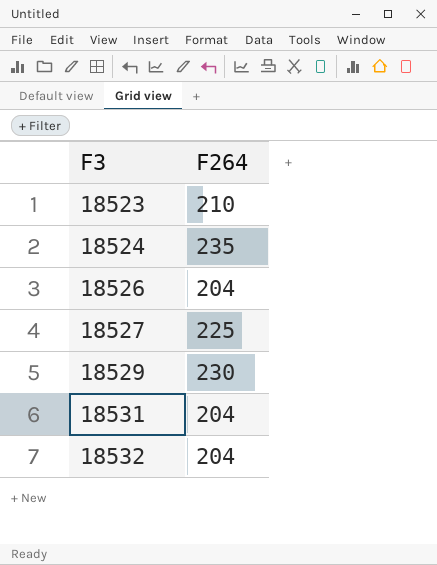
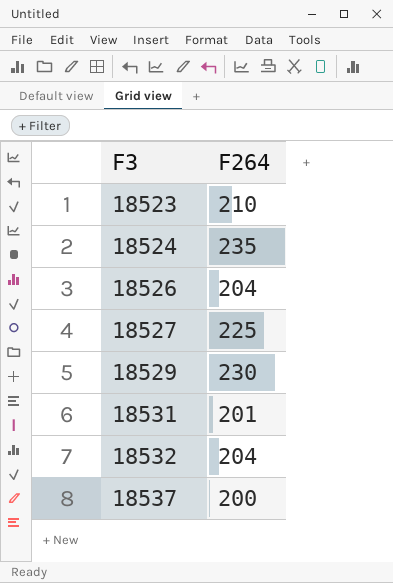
18531 | F264: 204 -> 201
row 18537: none -> 200

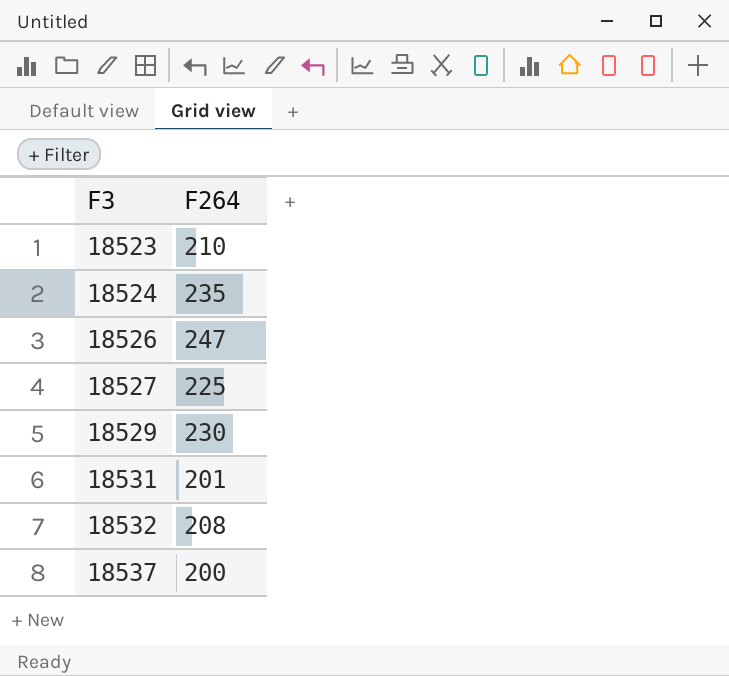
18526 | F264: 204 -> 247
18532 | F264: 204 -> 208

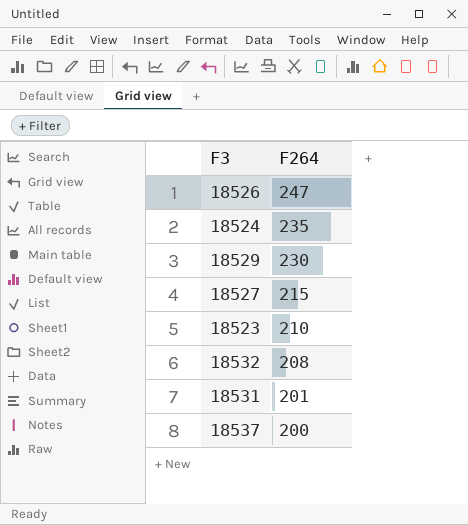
row order: F3 ascending -> F264 descending
18527 | F264: 225 -> 215

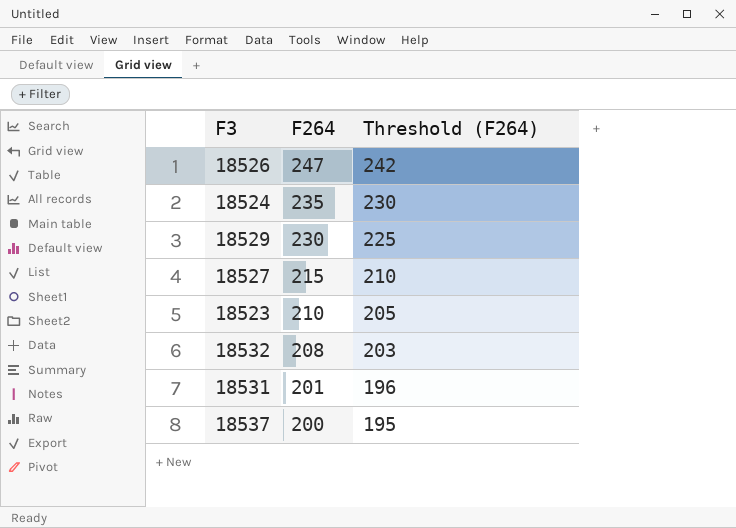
column Threshold (F264) | formula: none -> [F264] - 5

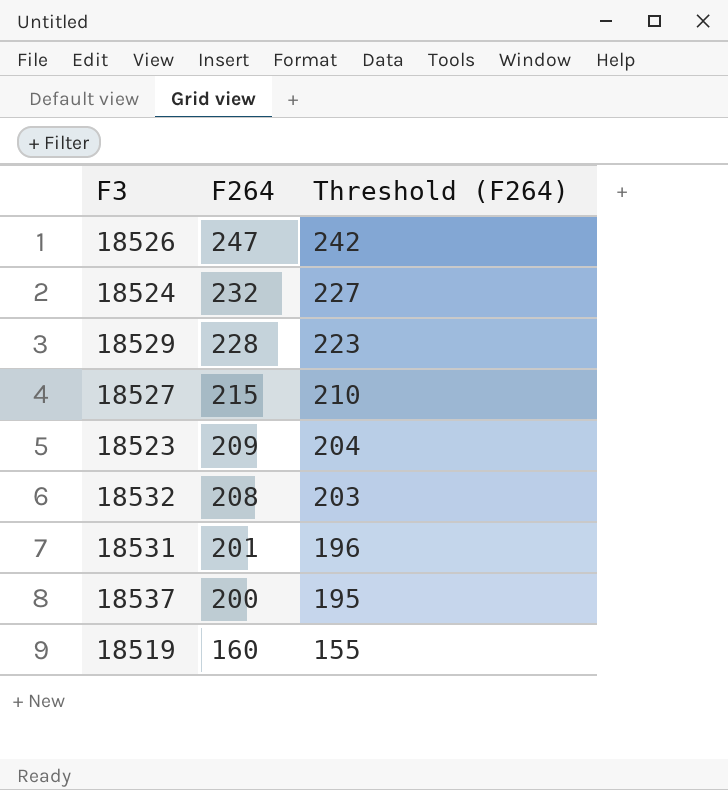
18524 | F264: 235 -> 232
18524 | Threshold (F264): 230 -> 227
18529 | F264: 230 -> 228
18529 | Threshold (F264): 225 -> 223
18523 | F264: 210 -> 209
18523 | Threshold (F264): 205 -> 204
row 18519: none -> 160 | 155

